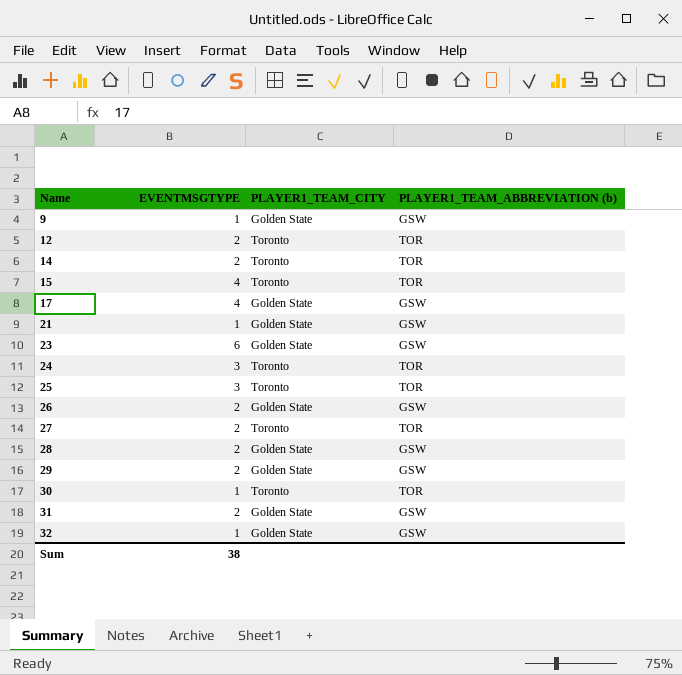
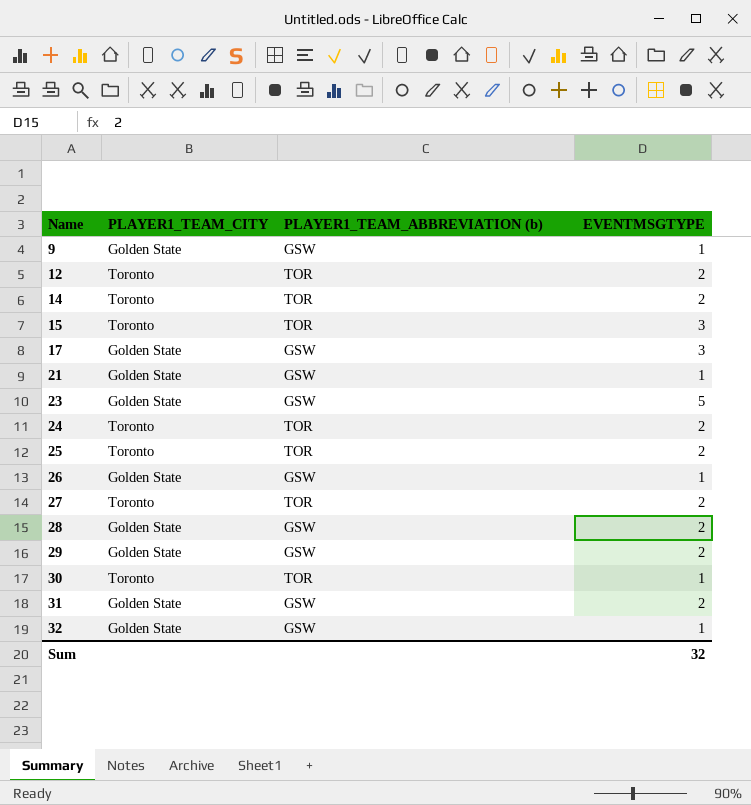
column EVENTMSGTYPE | position: 2 -> 4
15 | EVENTMSGTYPE: 4 -> 3
17 | EVENTMSGTYPE: 4 -> 3
23 | EVENTMSGTYPE: 6 -> 5
24 | EVENTMSGTYPE: 3 -> 2
25 | EVENTMSGTYPE: 3 -> 2
26 | EVENTMSGTYPE: 2 -> 1
Sum | EVENTMSGTYPE: 38 -> 32

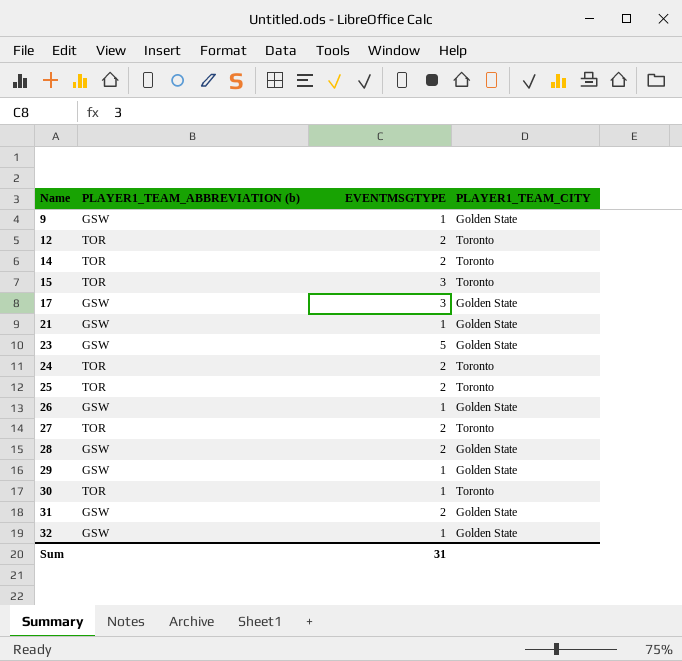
column PLAYER1_TEAM_CITY | position: 2 -> 4
29 | EVENTMSGTYPE: 2 -> 1
Sum | EVENTMSGTYPE: 32 -> 31

